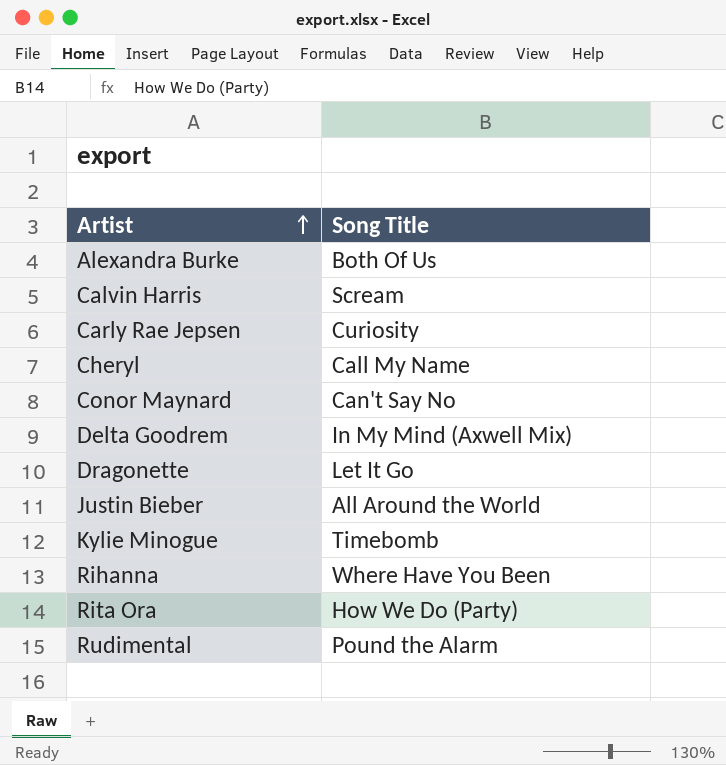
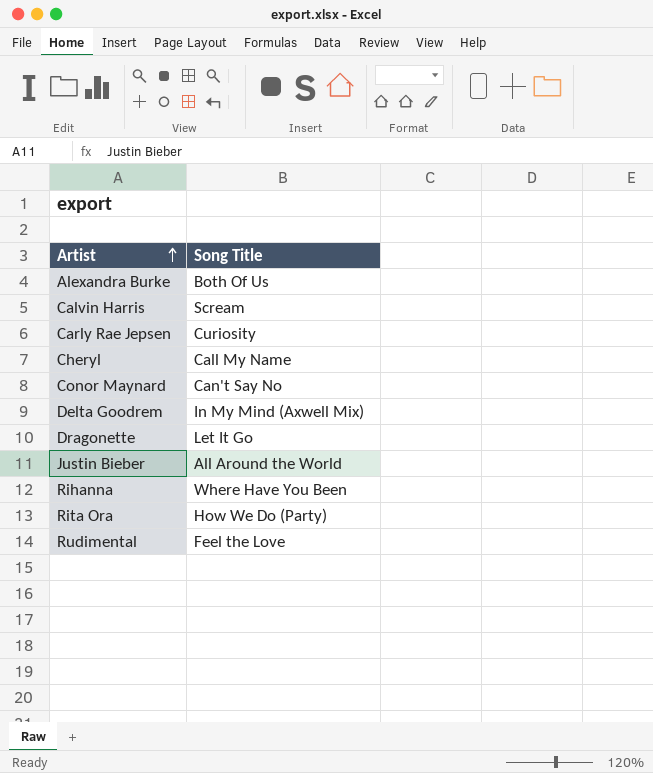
row Kylie Minogue: Timebomb -> none
Rudimental | Song Title: Pound the Alarm -> Feel the Love

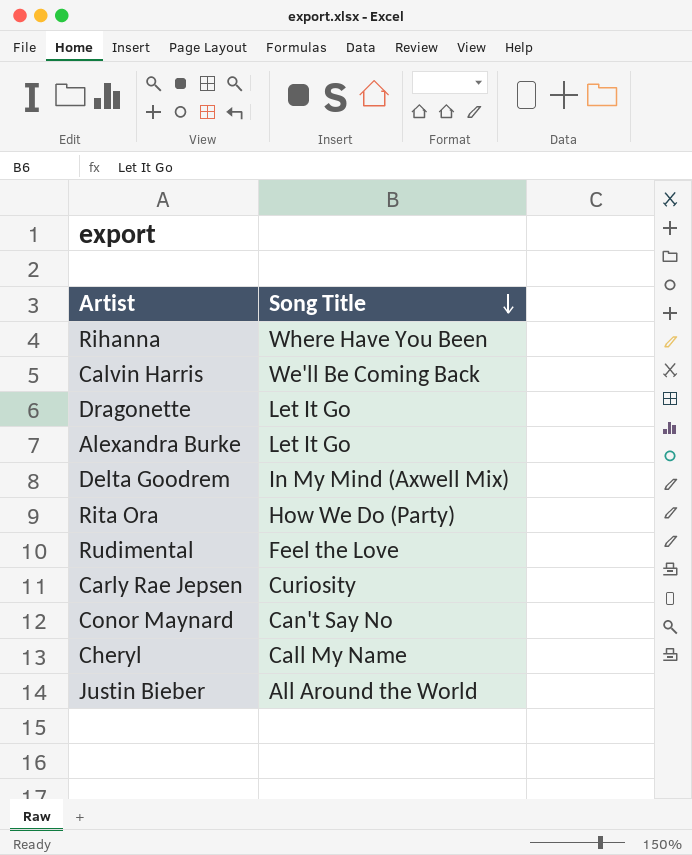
row order: Artist ascending -> Song Title descending
Calvin Harris | Song Title: Scream -> We'll Be Coming Back
Alexandra Burke | Song Title: Both Of Us -> Let It Go

